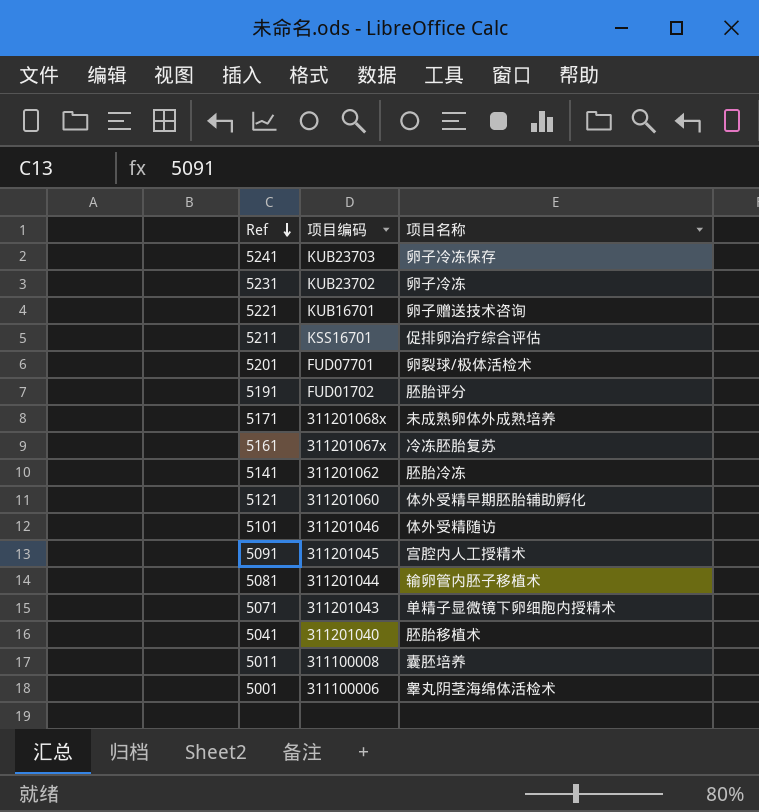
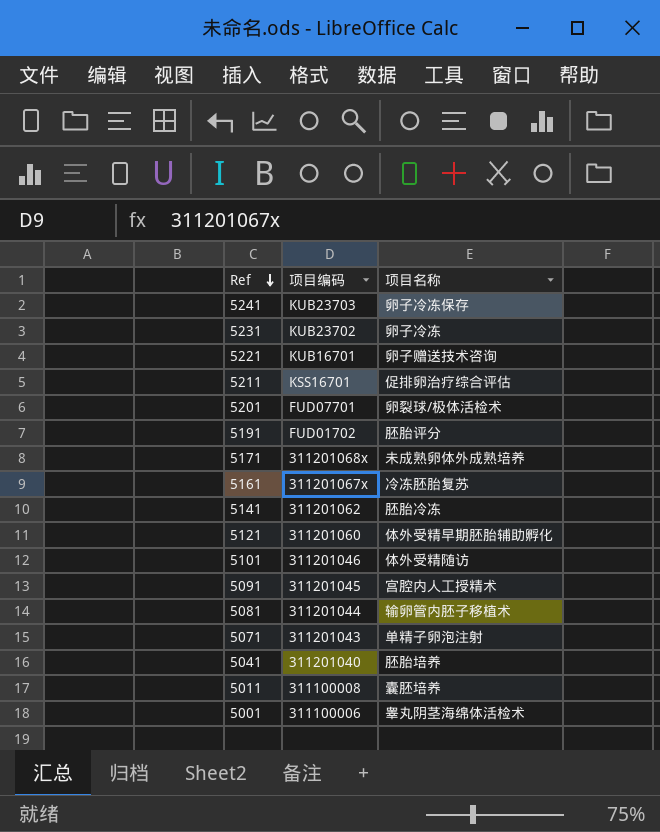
5071 | 项目名称: 单精子显微镜下卵细胞内授精术 -> 单精子卵泡注射
5041 | 项目名称: 胚胎移植术 -> 胚胎培养

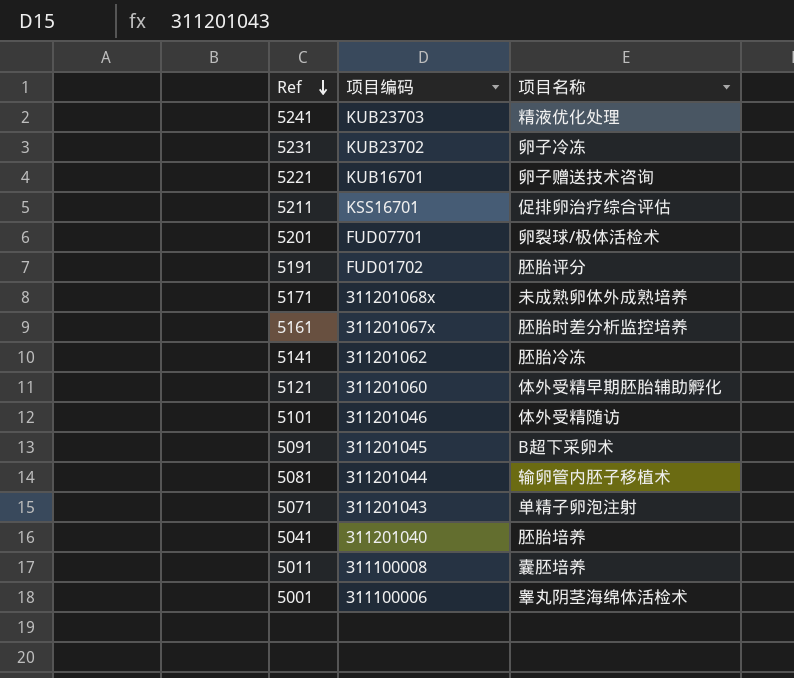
5241 | 项目名称: 卵子冷冻保存 -> 精液优化处理
5161 | 项目名称: 冷冻胚胎复苏 -> 胚胎时差分析监控培养
5091 | 项目名称: 宫腔内人工授精术 -> B超下采卵术

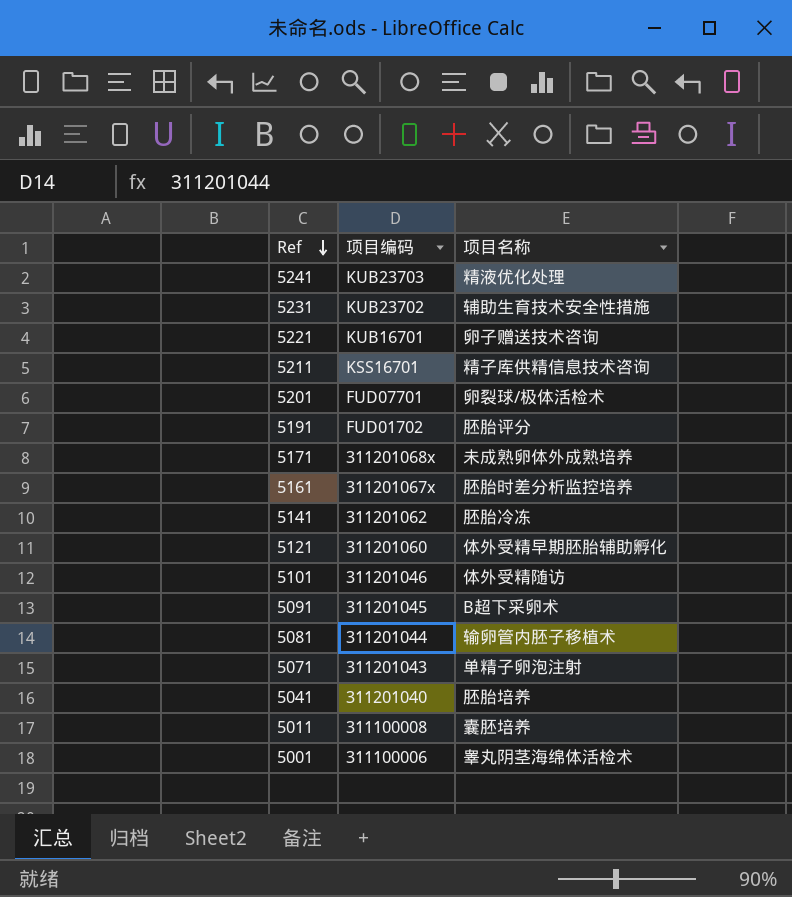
5231 | 项目名称: 卵子冷冻 -> 辅助生育技术安全性措施
5211 | 项目名称: 促排卵治疗综合评估 -> 精子库供精信息技术咨询

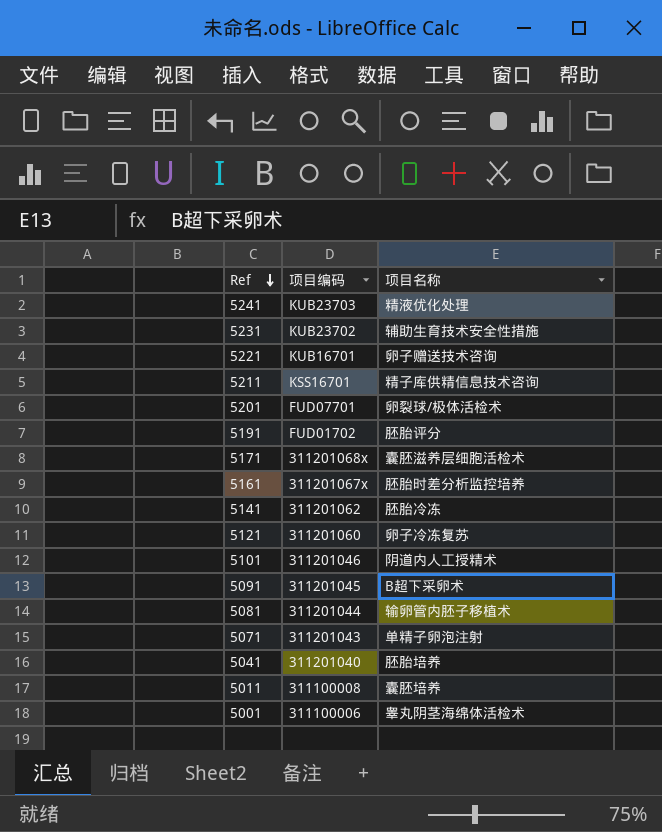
5171 | 项目名称: 未成熟卵体外成熟培养 -> 囊胚滋养层细胞活检术
5121 | 项目名称: 体外受精早期胚胎辅助孵化 -> 卵子冷冻复苏
5101 | 项目名称: 体外受精随访 -> 阴道内人工授精术

